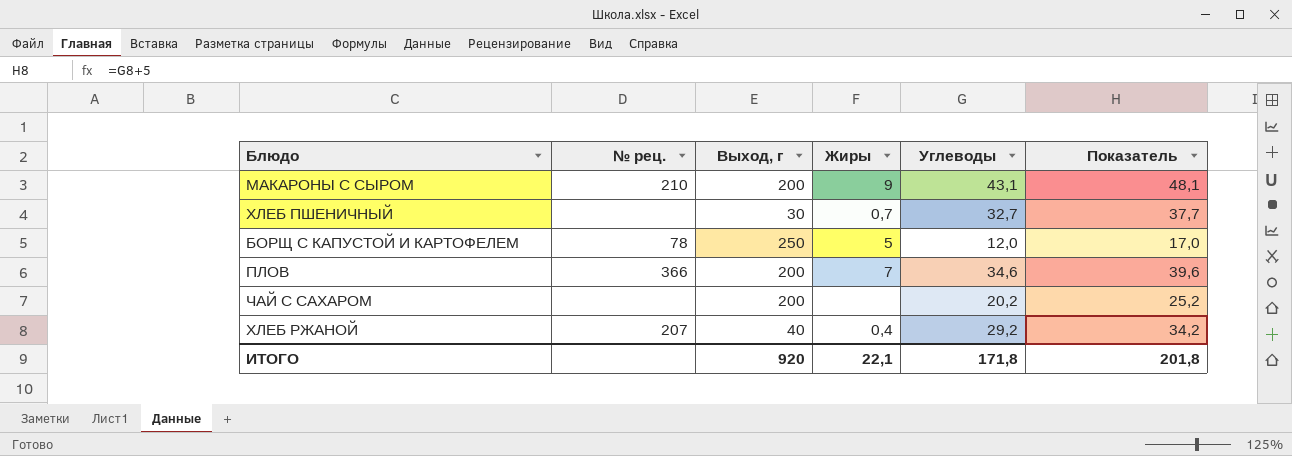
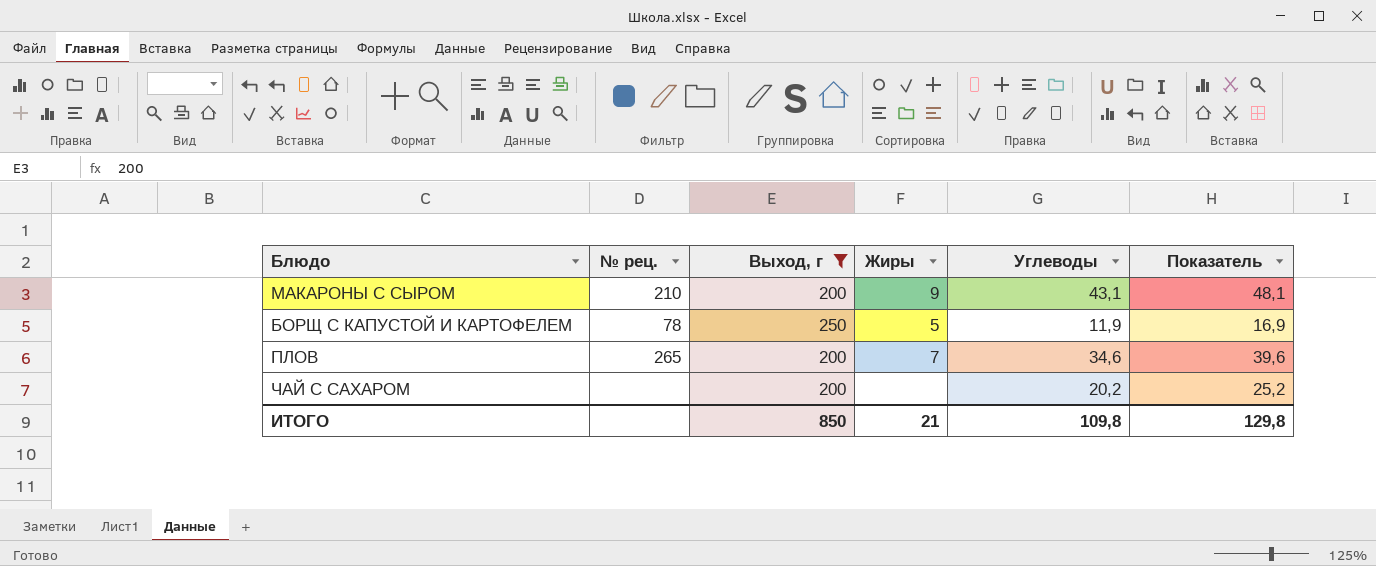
filter: none -> Выход, г >= 200
БОРЩ С КАПУСТОЙ И КАРТОФЕЛЕМ | Углеводы: 12,0 -> 11,9
БОРЩ С КАПУСТОЙ И КАРТОФЕЛЕМ | Показатель: 17,0 -> 16,9
ПЛОВ | № рец.: 366 -> 265
ИТОГО | Выход, г: 920 -> 850
ИТОГО | Жиры: 22,1 -> 21
ИТОГО | Углеводы: 171,8 -> 109,8
ИТОГО | Показатель: 201,8 -> 129,8

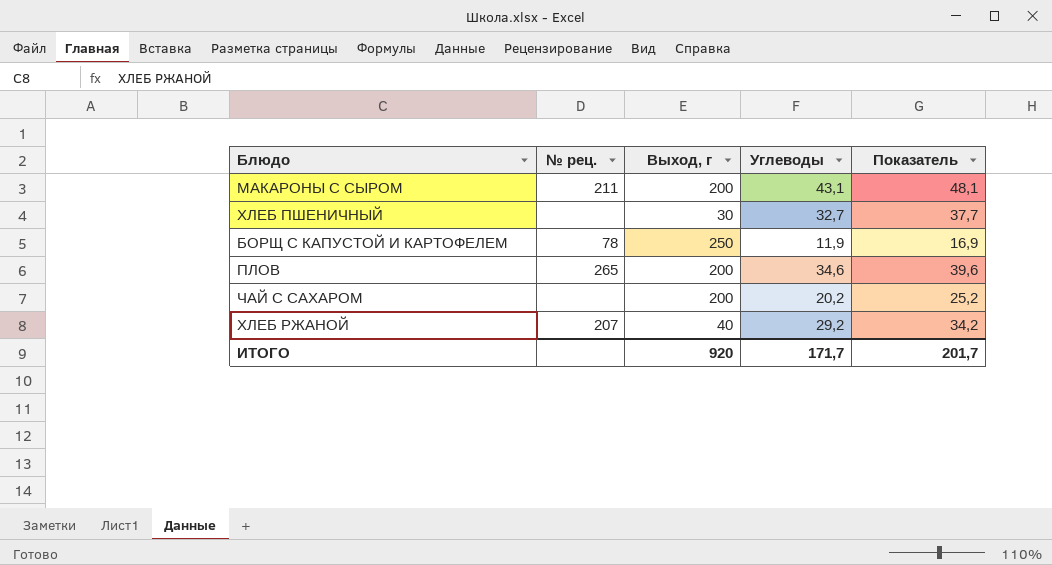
filter: Выход, г >= 200 -> none
column Жиры | position: 4 -> none
МАКАРОНЫ С СЫРОМ | № рец.: 210 -> 211
ИТОГО | Выход, г: 850 -> 920
ИТОГО | Углеводы: 109,8 -> 171,7
ИТОГО | Показатель: 129,8 -> 201,7

